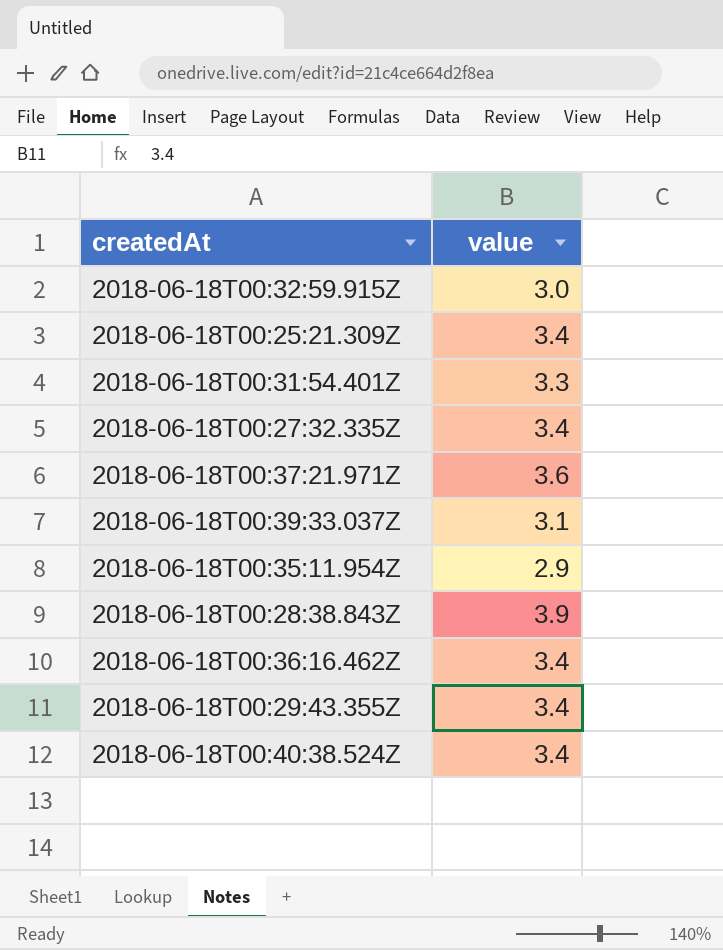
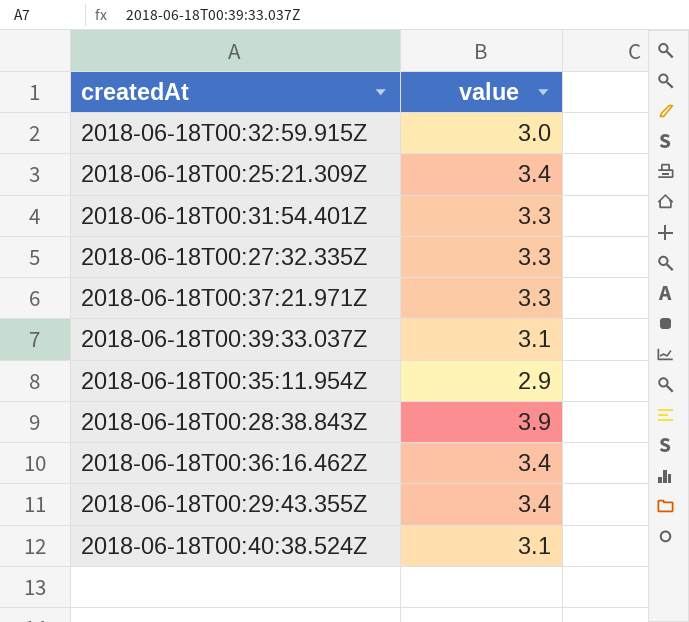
2018-06-18T00:27:32.335Z | value: 3.4 -> 3.3
2018-06-18T00:37:21.971Z | value: 3.6 -> 3.3
2018-06-18T00:40:38.524Z | value: 3.4 -> 3.1

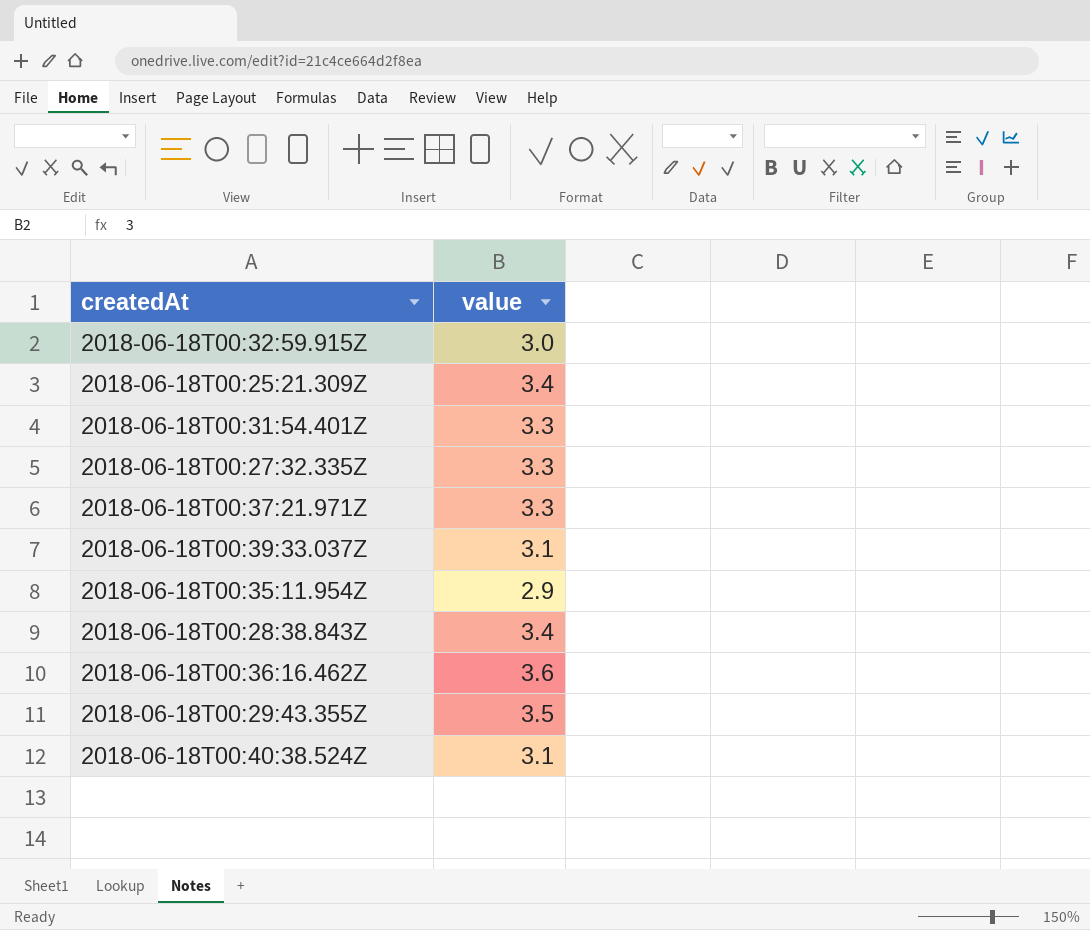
2018-06-18T00:28:38.843Z | value: 3.9 -> 3.4
2018-06-18T00:36:16.462Z | value: 3.4 -> 3.6
2018-06-18T00:29:43.355Z | value: 3.4 -> 3.5

